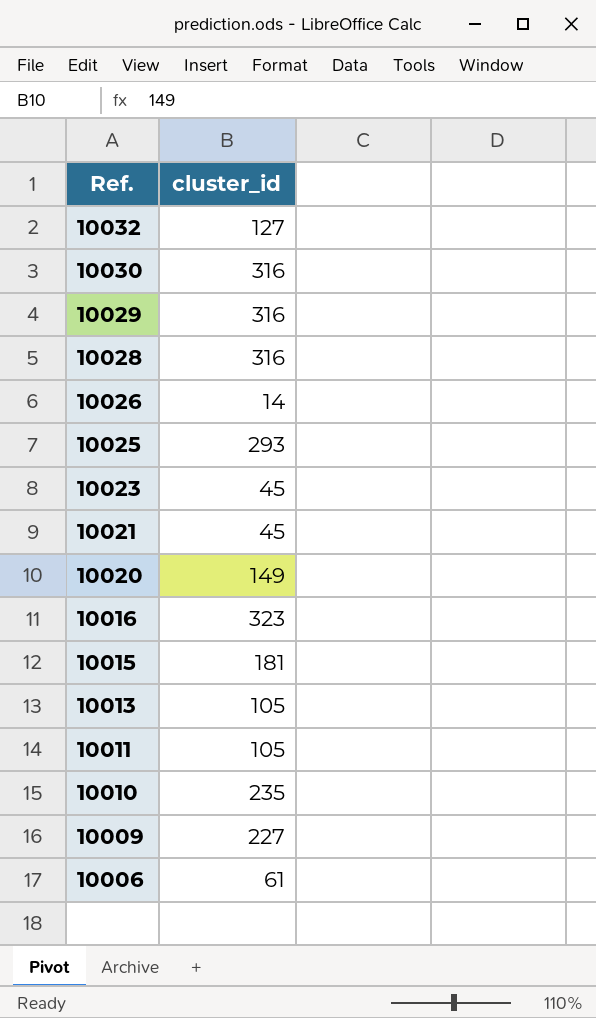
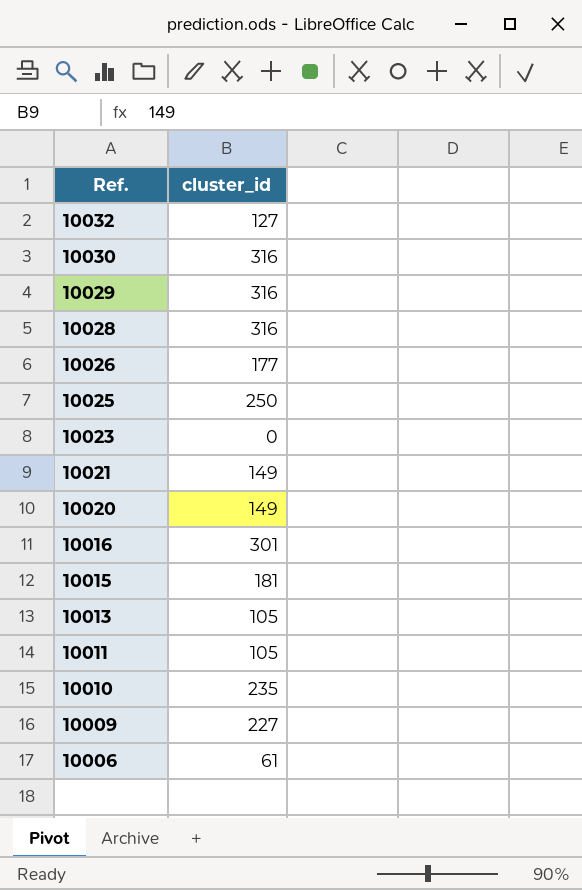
10026 | cluster_id: 14 -> 177
10025 | cluster_id: 293 -> 250
10023 | cluster_id: 45 -> 0
10021 | cluster_id: 45 -> 149
10016 | cluster_id: 323 -> 301

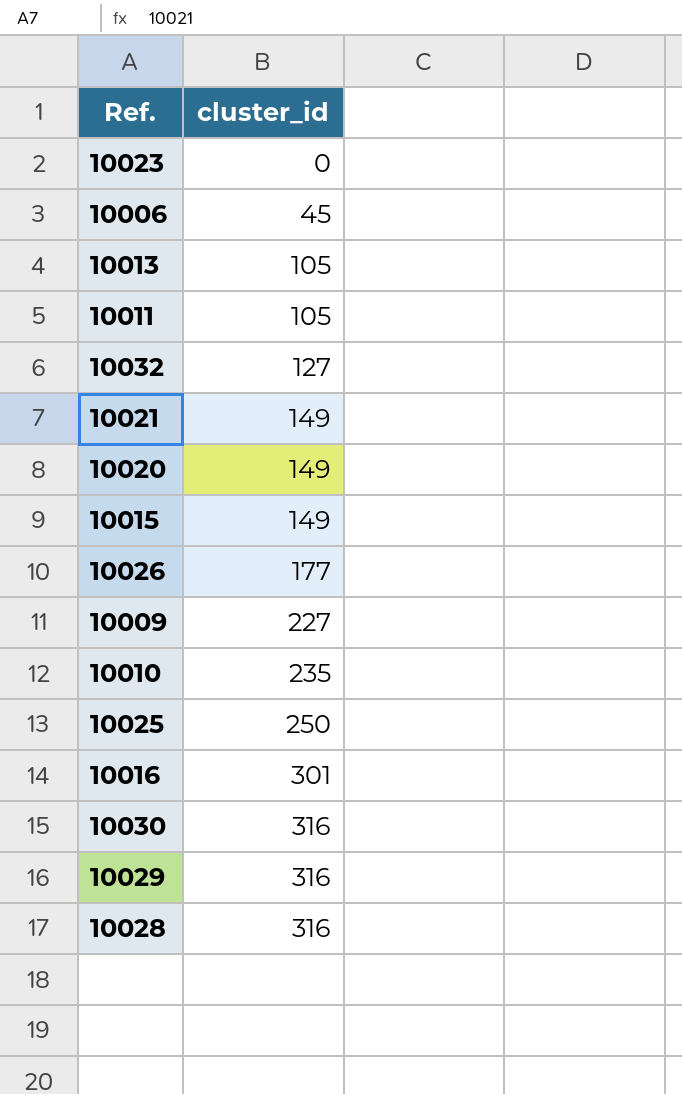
row order: Ref. descending -> cluster_id ascending
10006 | cluster_id: 61 -> 45
10015 | cluster_id: 181 -> 149

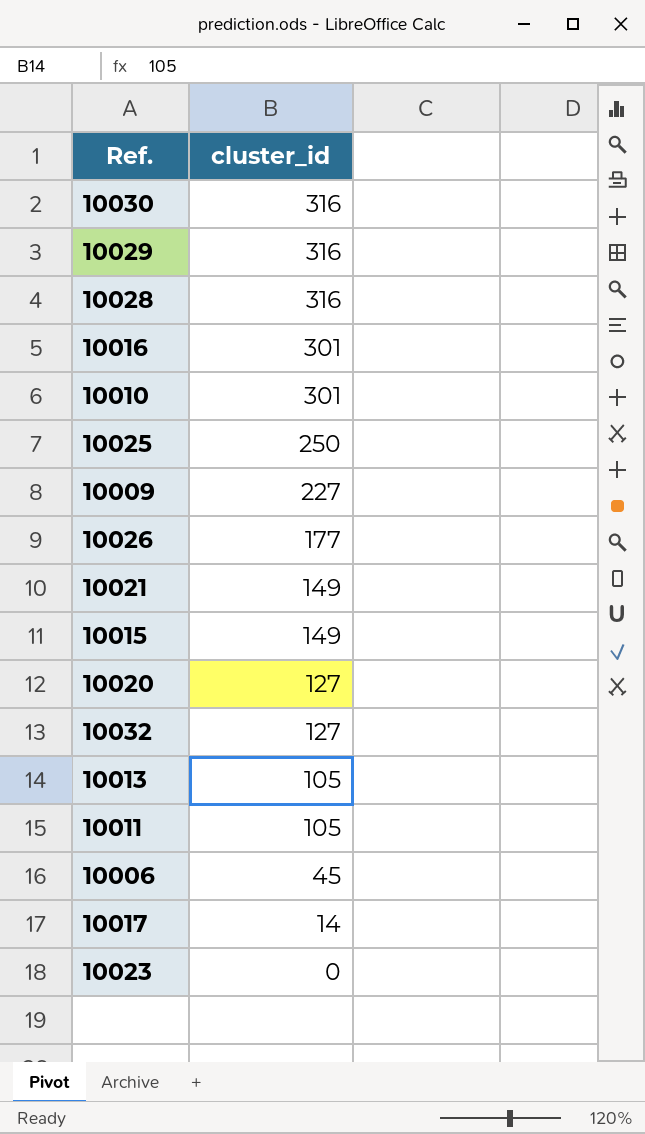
row order: cluster_id ascending -> cluster_id descending
10010 | cluster_id: 235 -> 301
10020 | cluster_id: 149 -> 127
row 10017: none -> 14

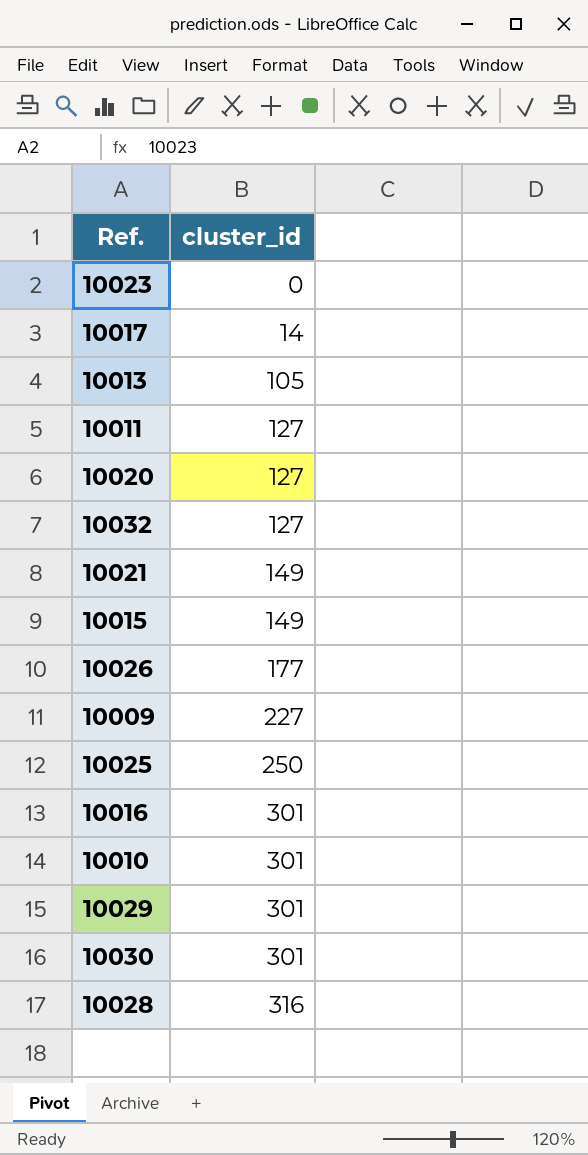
row order: cluster_id descending -> cluster_id ascending
row 10006: 45 -> none
10011 | cluster_id: 105 -> 127
10029 | cluster_id: 316 -> 301
10030 | cluster_id: 316 -> 301

